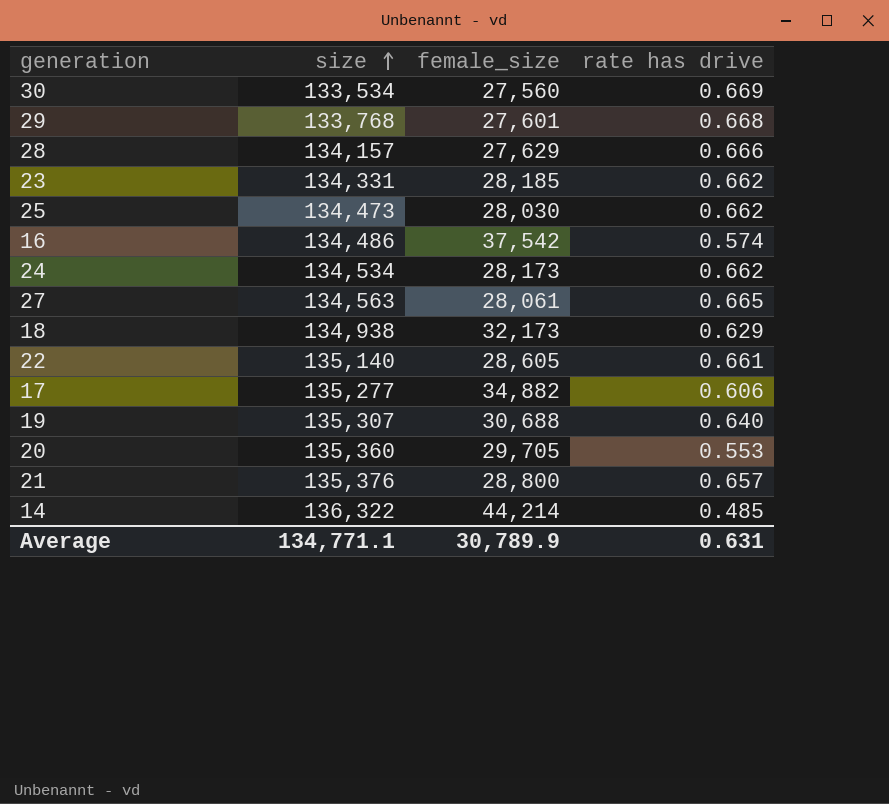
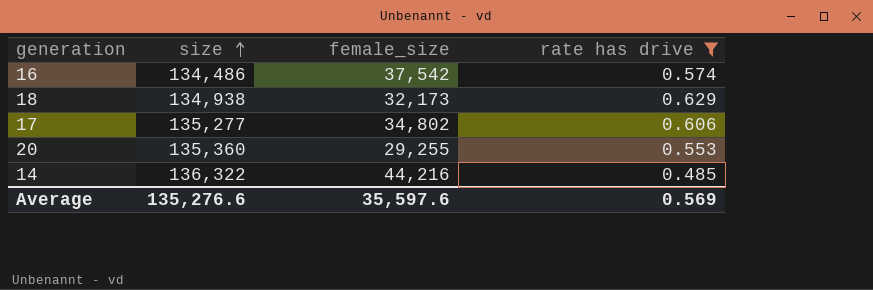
filter: none -> rate has drive <= 0.629
17 | female_size: 34,882 -> 34,802
20 | female_size: 29,705 -> 29,255
14 | female_size: 44,214 -> 44,216
Average | size: 134,771.1 -> 135,276.6
Average | female_size: 30,789.9 -> 35,597.6
Average | rate has drive: 0.631 -> 0.569

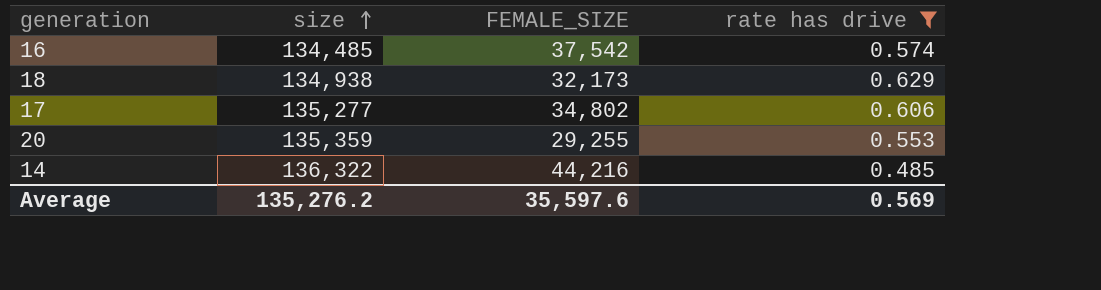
column name: female_size -> FEMALE_SIZE
16 | size: 134,486 -> 134,485
20 | size: 135,360 -> 135,359
Average | size: 135,276.6 -> 135,276.2

